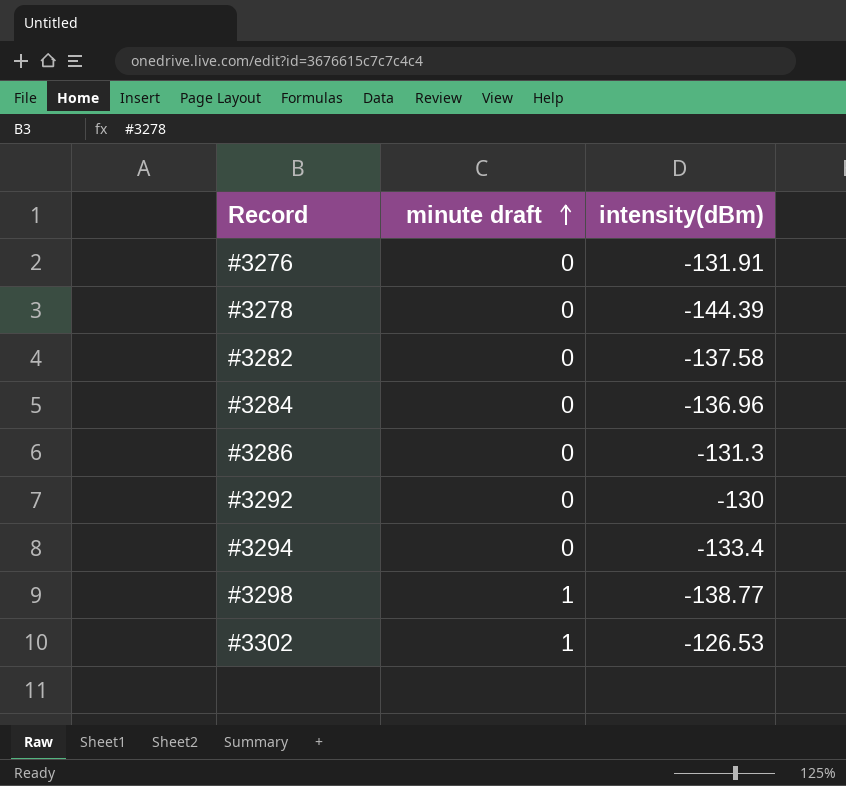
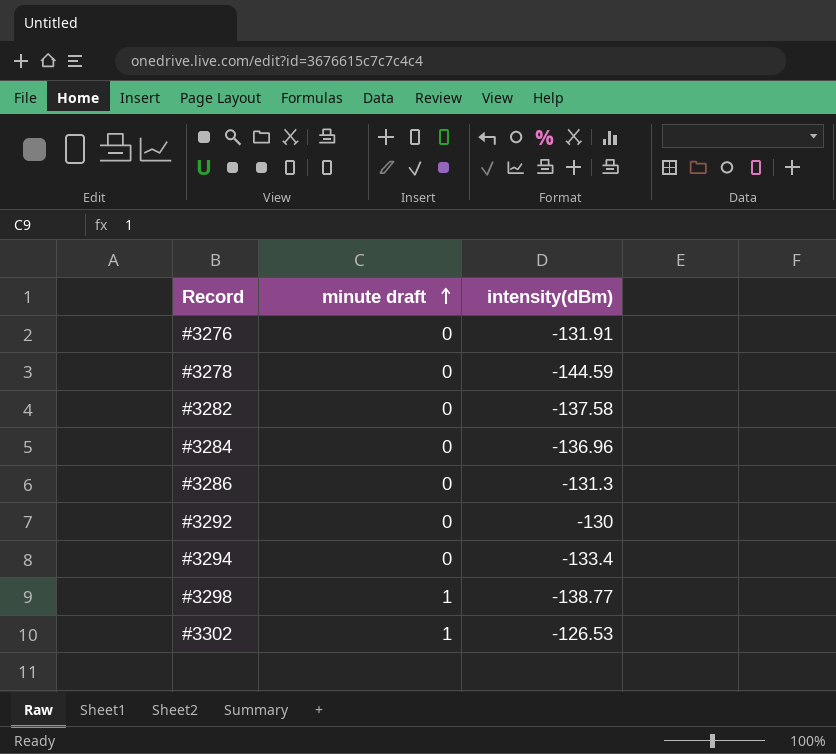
#3278 | intensity(dBm): -144.39 -> -144.59

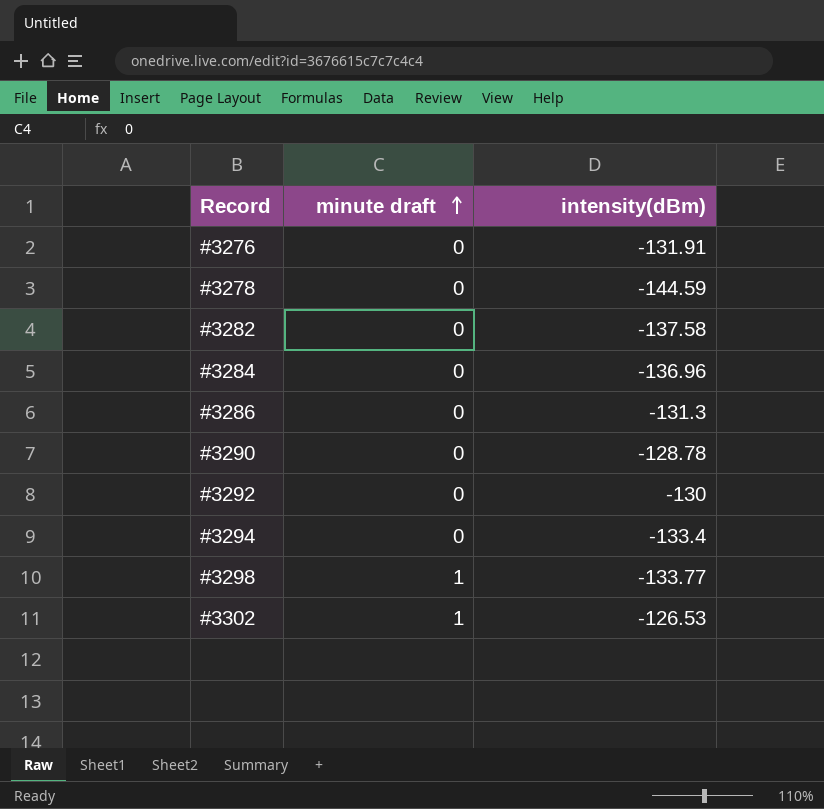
row #3290: none -> 0 | -128.78
#3298 | intensity(dBm): -138.77 -> -133.77

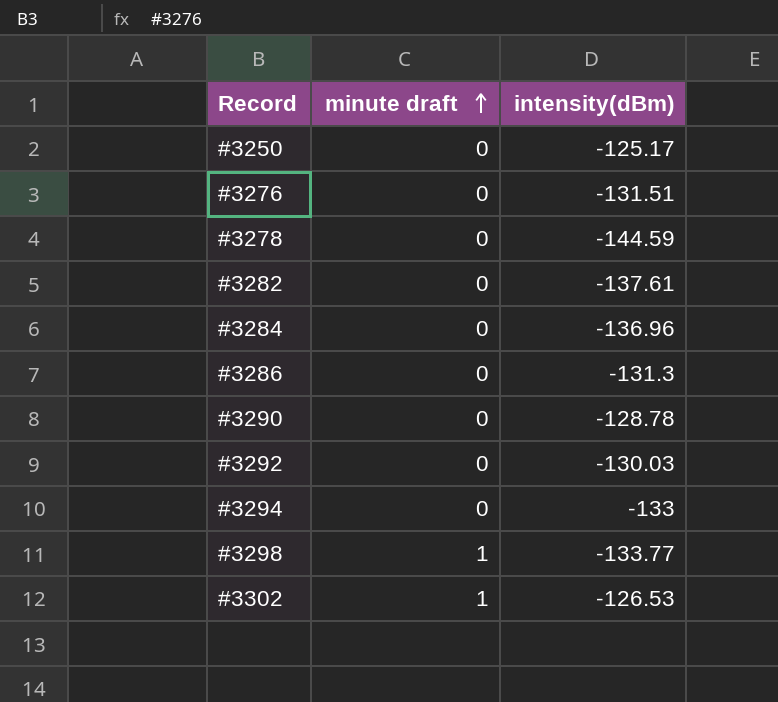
row #3250: none -> 0 | -125.17
#3276 | intensity(dBm): -131.91 -> -131.51
#3282 | intensity(dBm): -137.58 -> -137.61
#3292 | intensity(dBm): -130 -> -130.03
#3294 | intensity(dBm): -133.4 -> -133

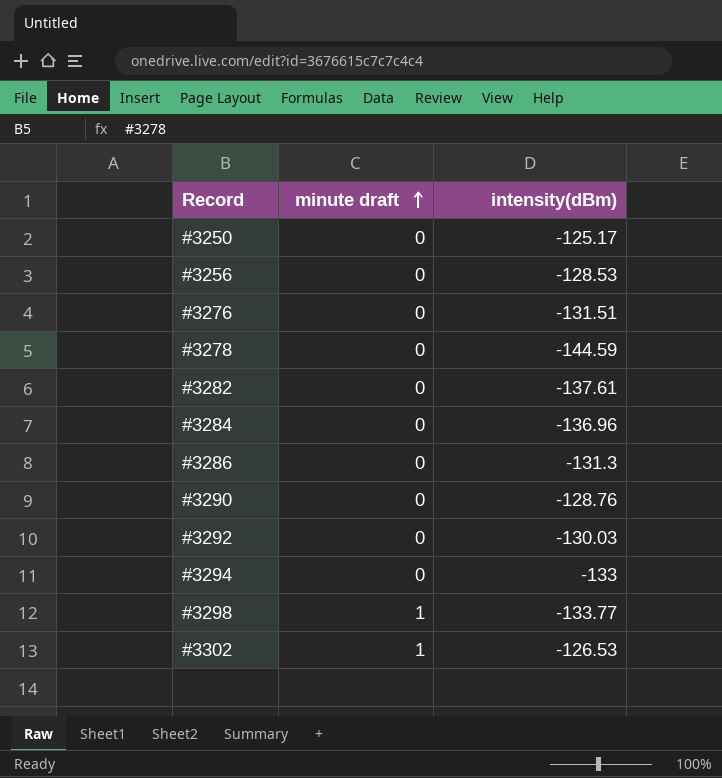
row #3256: none -> 0 | -128.53
#3290 | intensity(dBm): -128.78 -> -128.76

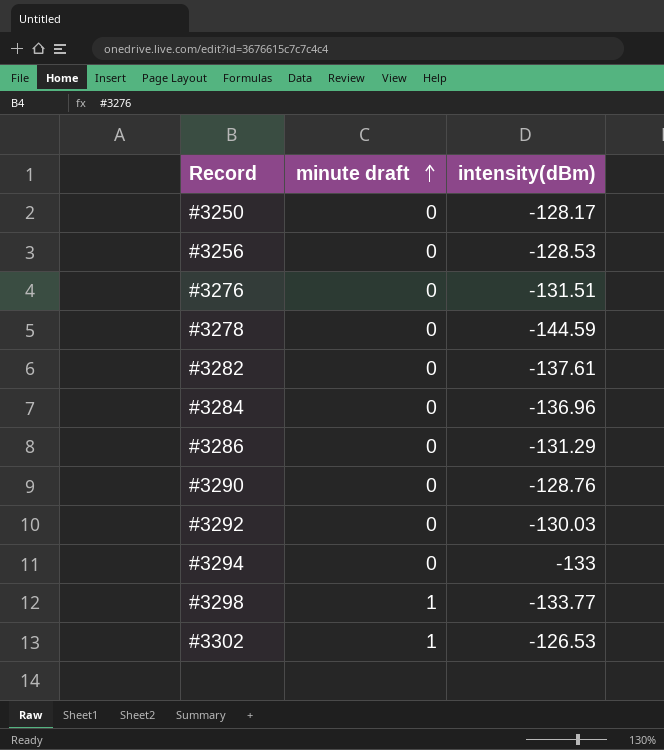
#3250 | intensity(dBm): -125.17 -> -128.17
#3286 | intensity(dBm): -131.3 -> -131.29

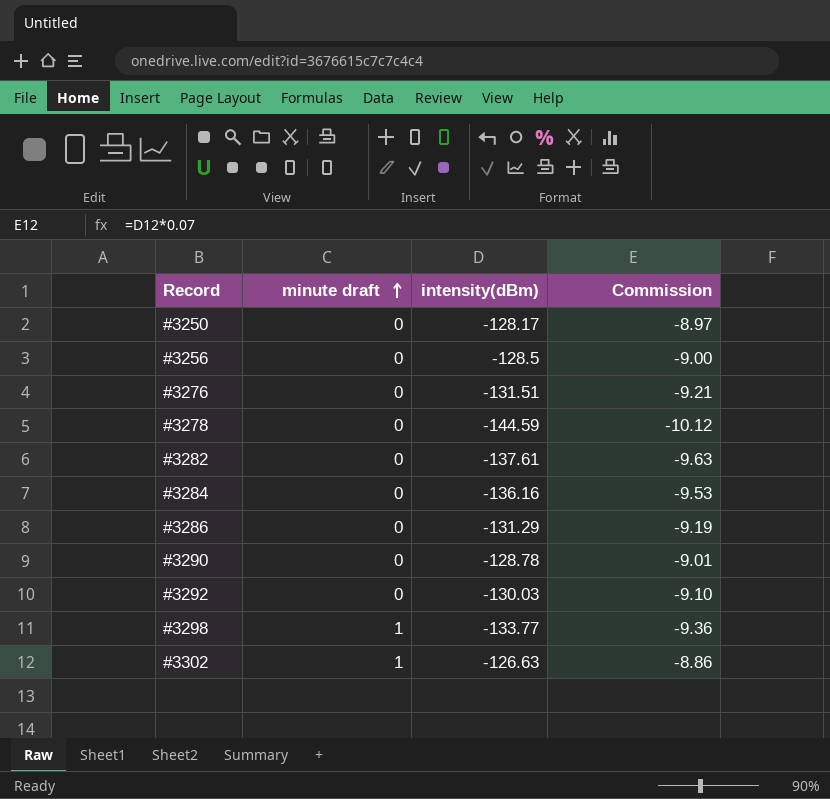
column Commission | formula: none -> [intensity(dBm)] * 0.07
row #3294: 0 | -133 -> none
#3256 | intensity(dBm): -128.53 -> -128.5
#3284 | intensity(dBm): -136.96 -> -136.16
#3290 | intensity(dBm): -128.76 -> -128.78
#3302 | intensity(dBm): -126.53 -> -126.63

